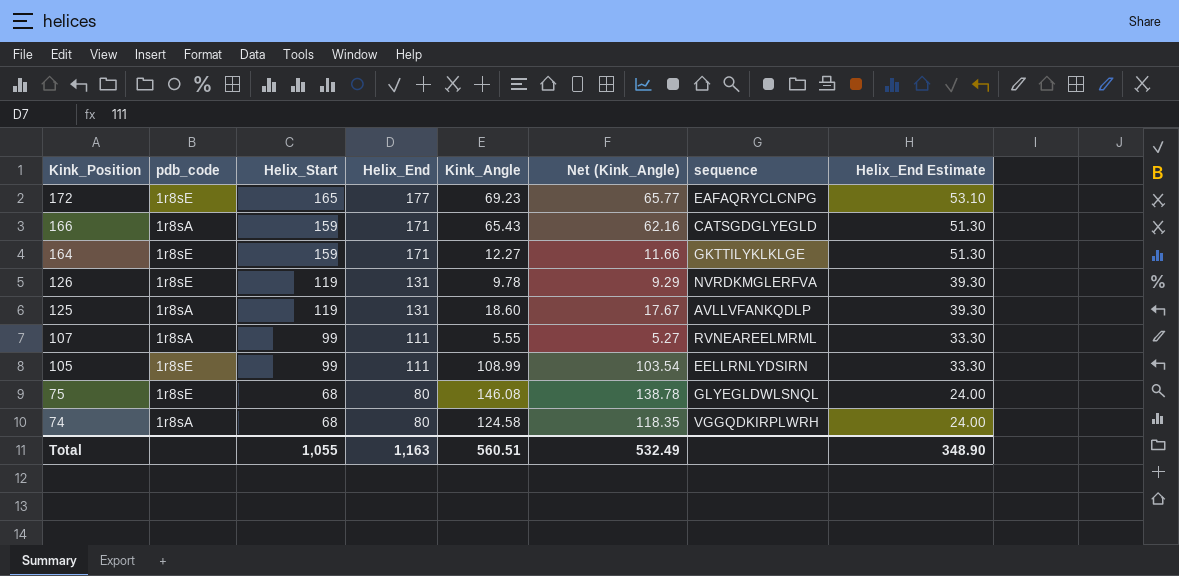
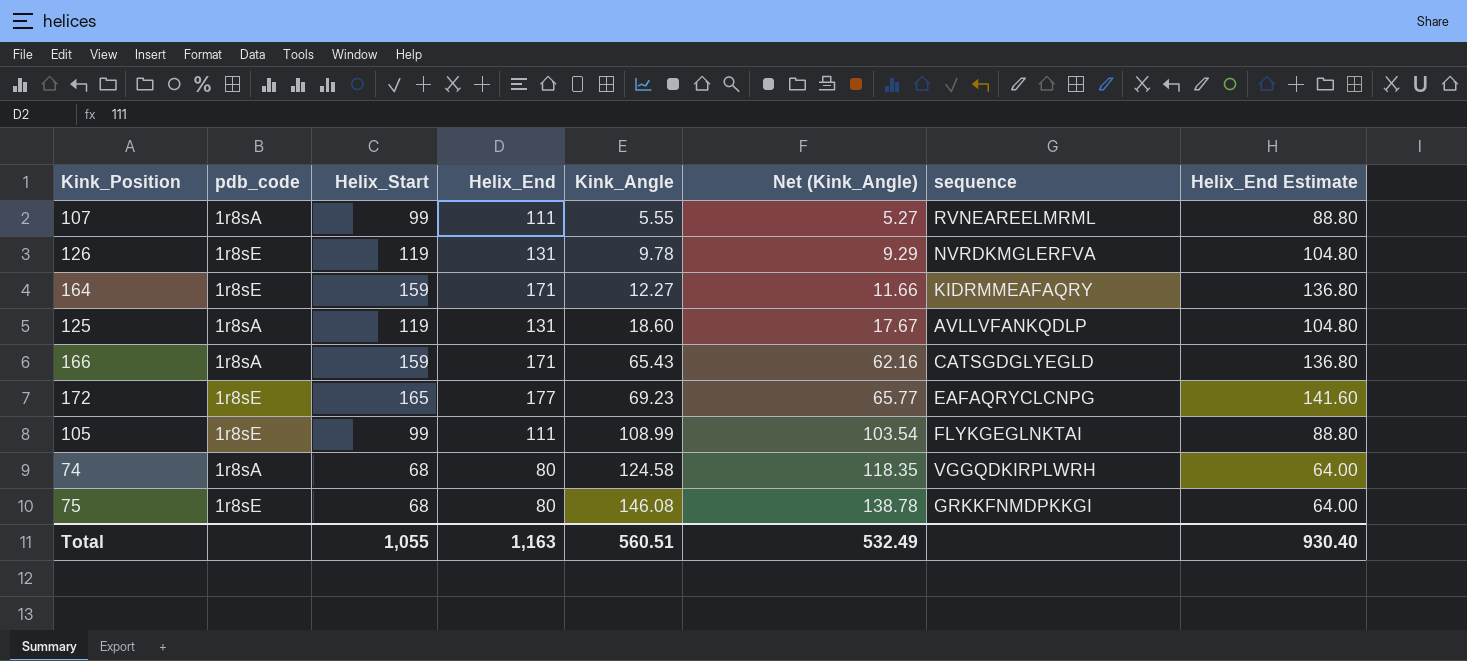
row order: Kink_Position descending -> Kink_Angle ascending
column Helix_End Estimate | formula: [Helix_End] * 0.3 -> [Helix_End] * 0.8
164 | sequence: GKTTILYKLKLGE -> KIDRMMEAFAQRY
105 | sequence: EELLRNLYDSIRN -> FLYKGEGLNKTAI
75 | sequence: GLYEGLDWLSNQL -> GRKKFNMDPKKGI
Total | Helix_End Estimate: 348.90 -> 930.40

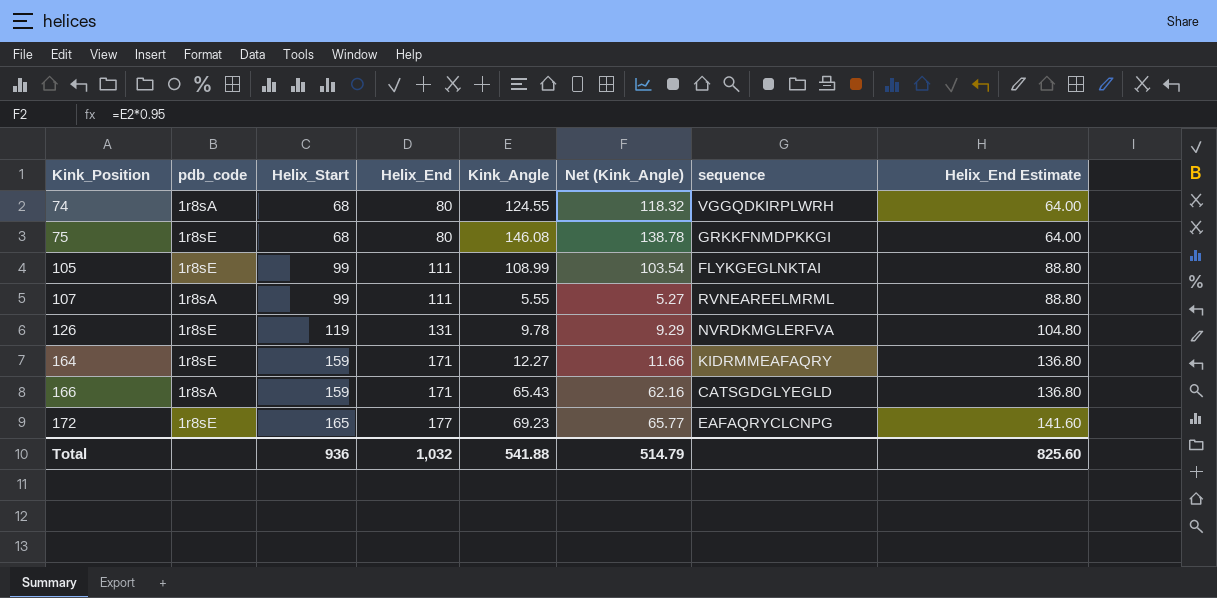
row order: Kink_Angle ascending -> Kink_Position ascending
row 125: 1r8sA | 119 | 131 | 18.60 | 17.67 | AVLLVFANKQDLP | 104.80 -> none
74 | Kink_Angle: 124.58 -> 124.55
74 | Net (Kink_Angle): 118.35 -> 118.32
Total | Helix_Start: 1,055 -> 936
Total | Helix_End: 1,163 -> 1,032
Total | Kink_Angle: 560.51 -> 541.88
Total | Net (Kink_Angle): 532.49 -> 514.79
Total | Helix_End Estimate: 930.40 -> 825.60

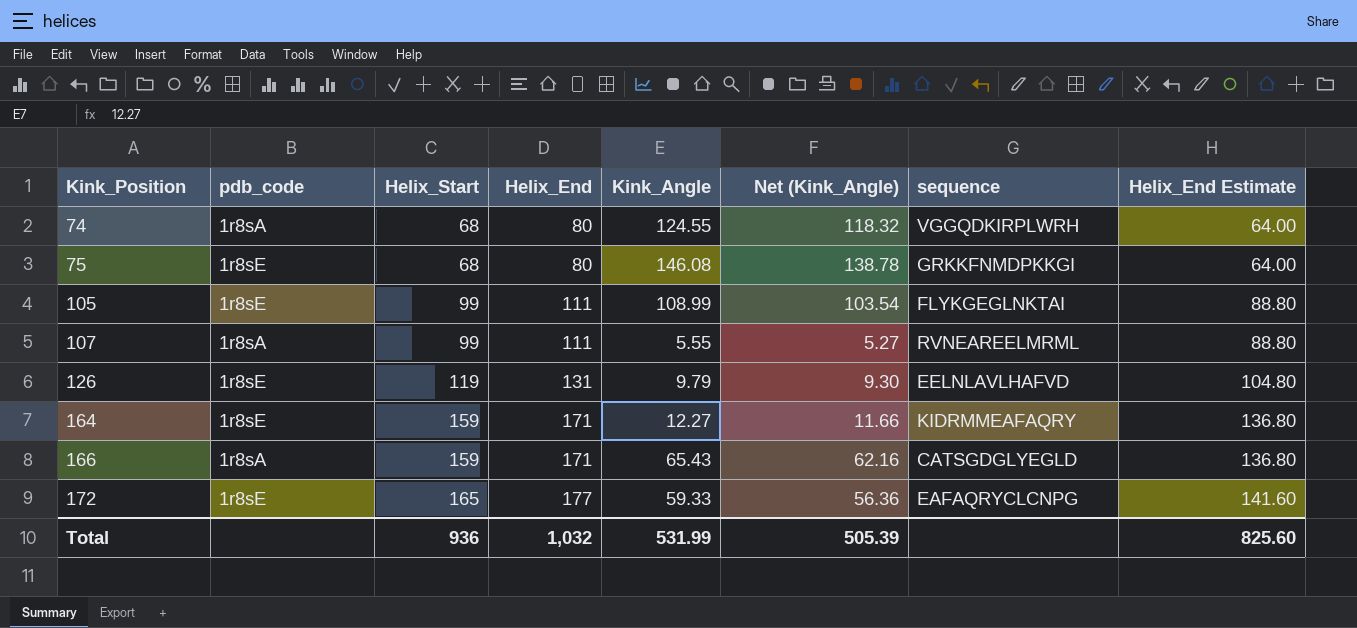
126 | Kink_Angle: 9.78 -> 9.79
126 | Net (Kink_Angle): 9.29 -> 9.30
126 | sequence: NVRDKMGLERFVA -> EELNLAVLHAFVD
172 | Kink_Angle: 69.23 -> 59.33
172 | Net (Kink_Angle): 65.77 -> 56.36
Total | Kink_Angle: 541.88 -> 531.99
Total | Net (Kink_Angle): 514.79 -> 505.39

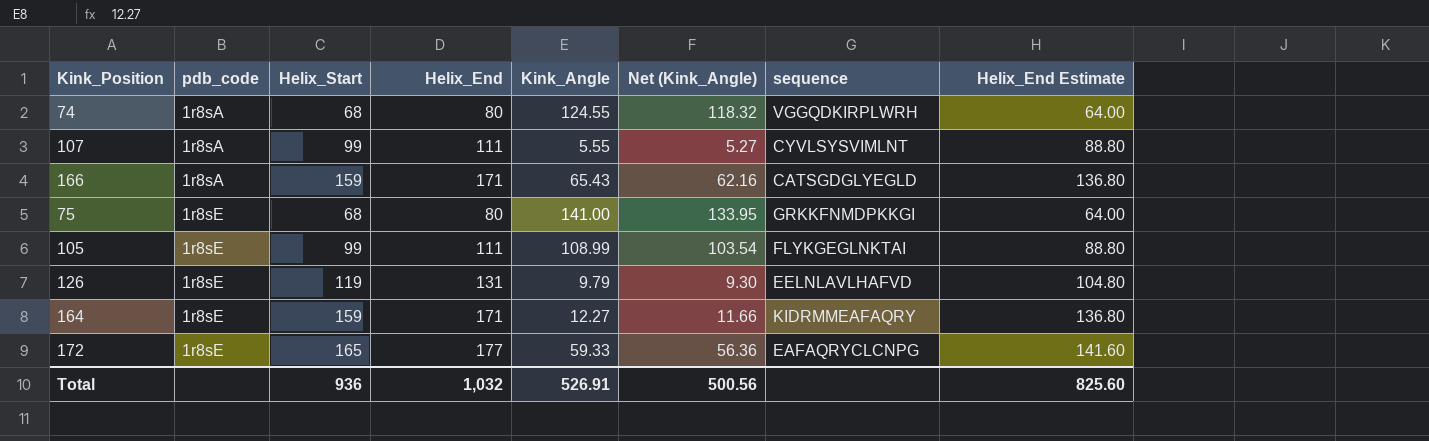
row order: Kink_Position ascending -> pdb_code ascending
107 | sequence: RVNEAREELMRML -> CYVLSYSVIMLNT
75 | Kink_Angle: 146.08 -> 141.00
75 | Net (Kink_Angle): 138.78 -> 133.95
Total | Kink_Angle: 531.99 -> 526.91
Total | Net (Kink_Angle): 505.39 -> 500.56

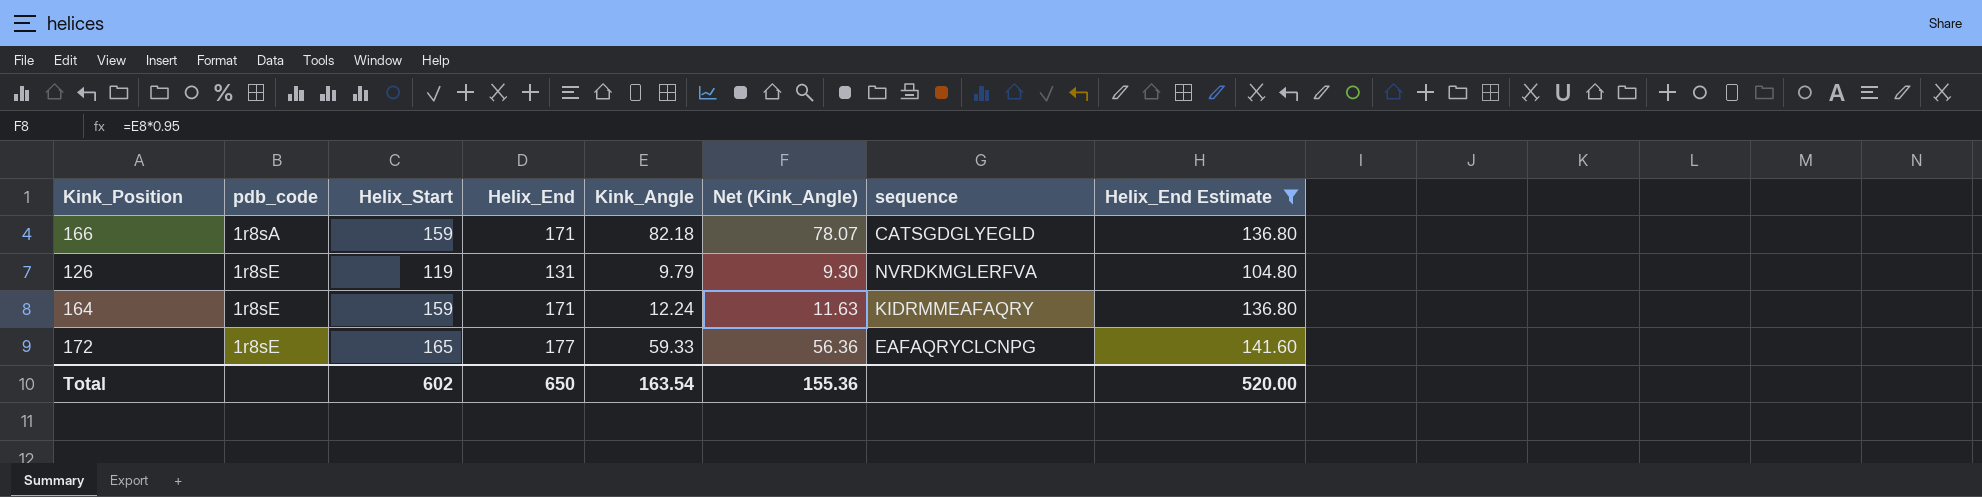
filter: none -> Helix_End Estimate >= 104.80
166 | Kink_Angle: 65.43 -> 82.18
166 | Net (Kink_Angle): 62.16 -> 78.07
126 | sequence: EELNLAVLHAFVD -> NVRDKMGLERFVA
164 | Kink_Angle: 12.27 -> 12.24
164 | Net (Kink_Angle): 11.66 -> 11.63
Total | Helix_Start: 936 -> 602
Total | Helix_End: 1,032 -> 650
Total | Kink_Angle: 526.91 -> 163.54
Total | Net (Kink_Angle): 500.56 -> 155.36
Total | Helix_End Estimate: 825.60 -> 520.00

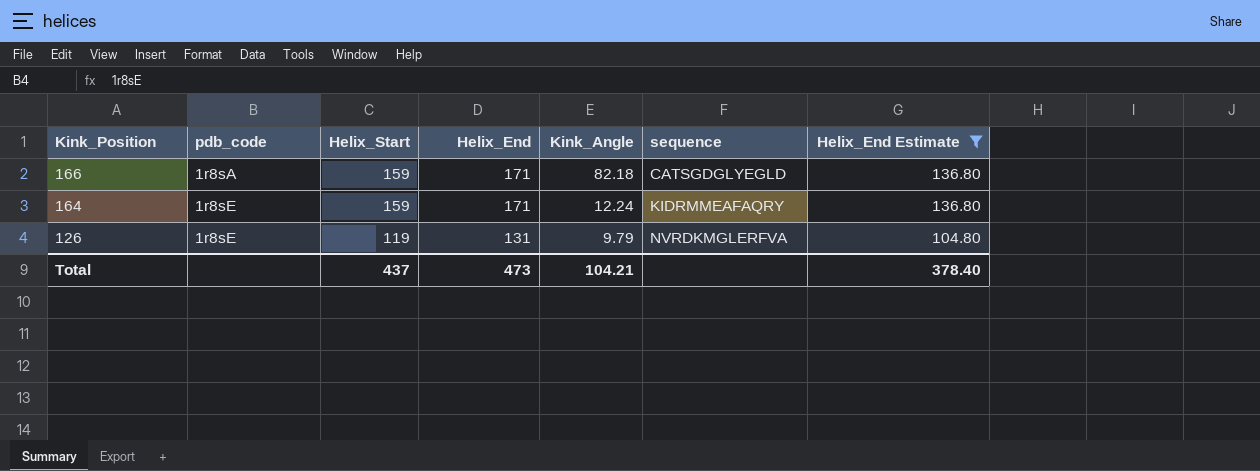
row order: pdb_code ascending -> Kink_Position descending
column Net (Kink_Angle) | formula: [Kink_Angle] * 0.95 -> none
row 172: 1r8sE | 165 | 177 | 59.33 | 56.36 | EAFAQRYCLCNPG | 141.60 -> none
Total | Helix_Start: 602 -> 437
Total | Helix_End: 650 -> 473
Total | Kink_Angle: 163.54 -> 104.21
Total | Helix_End Estimate: 520.00 -> 378.40

